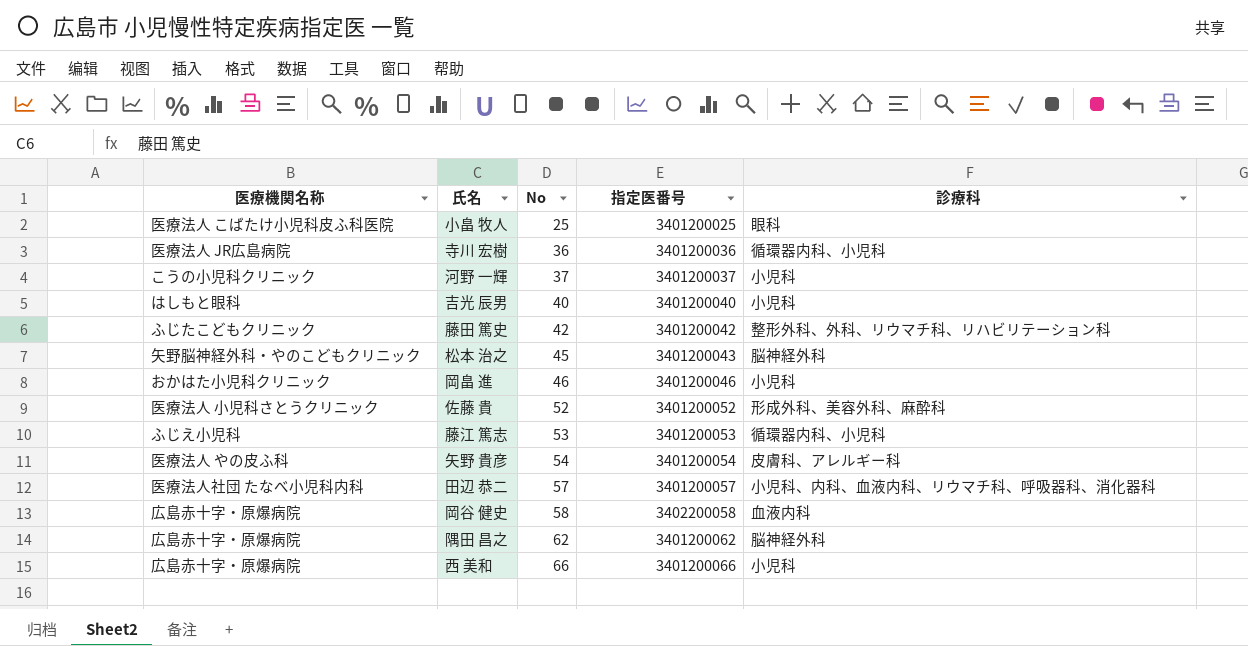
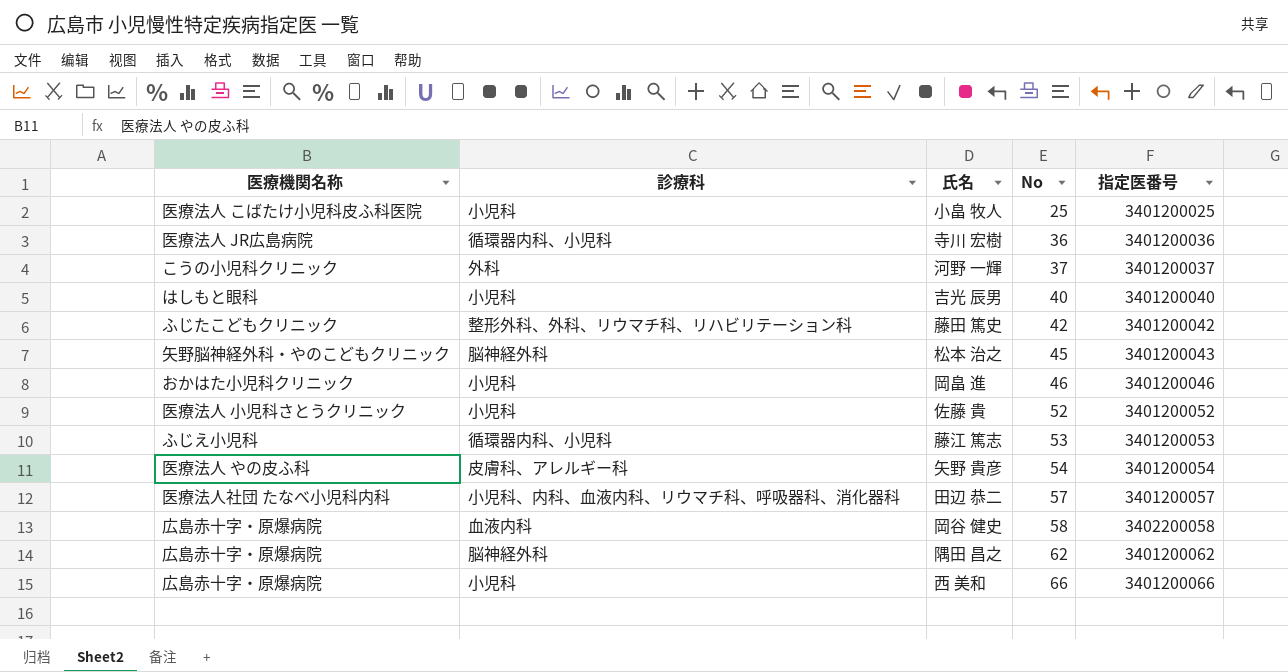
column 診療科 | position: 5 -> 2
小畠 牧人 | 診療科: 眼科 -> 小児科
河野 一輝 | 診療科: 小児科 -> 外科
佐藤 貴 | 診療科: 形成外科、美容外科、麻酔科 -> 小児科

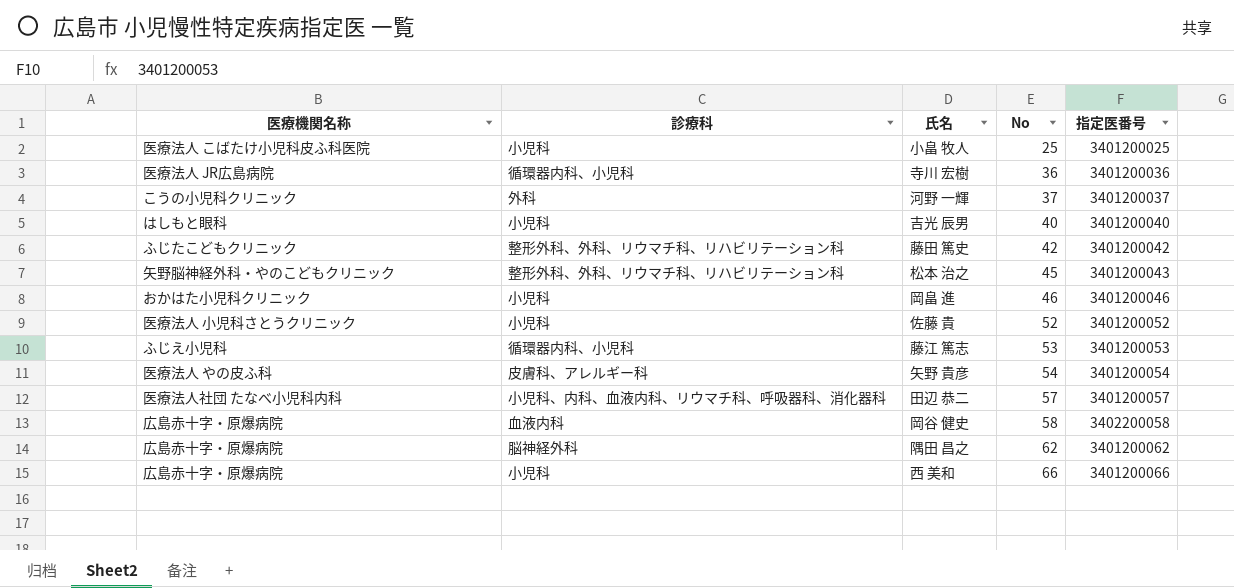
松本 治之 | 診療科: 脳神経外科 -> 整形外科、外科、リウマチ科、リハビリテーション科

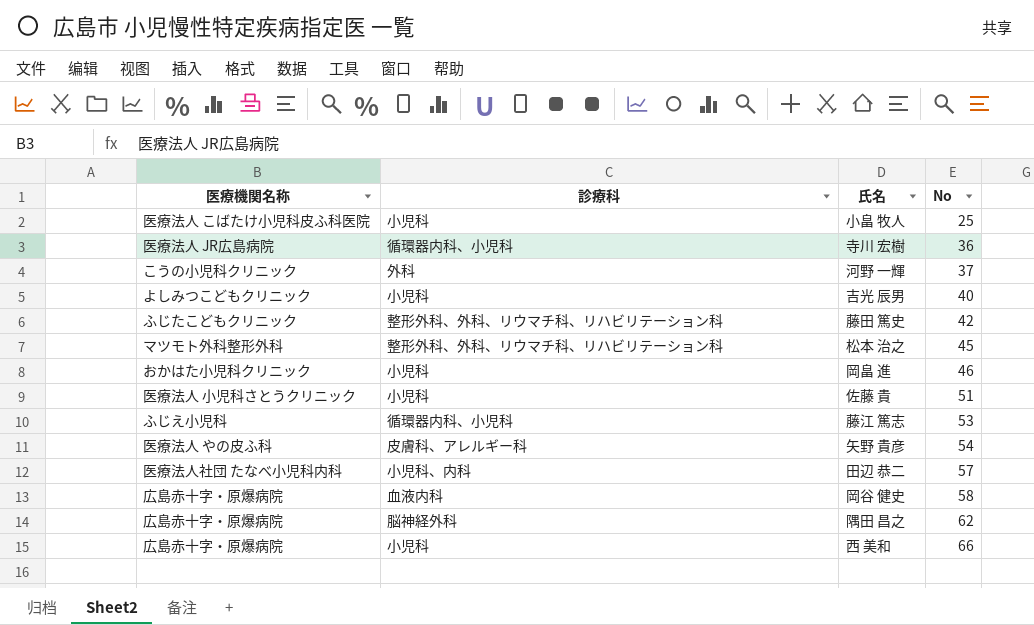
column 指定医番号 | position: 5 -> none
吉光 辰男 | 医療機関名称: はしもと眼科 -> よしみつこどもクリニック
松本 治之 | 医療機関名称: 矢野脳神経外科・やのこどもクリニック -> マツモト外科整形外科
佐藤 貴 | No: 52 -> 51
田辺 恭二 | 診療科: 小児科、内科、血液内科、リウマチ科、呼吸器科、消化器科 -> 小児科、内科

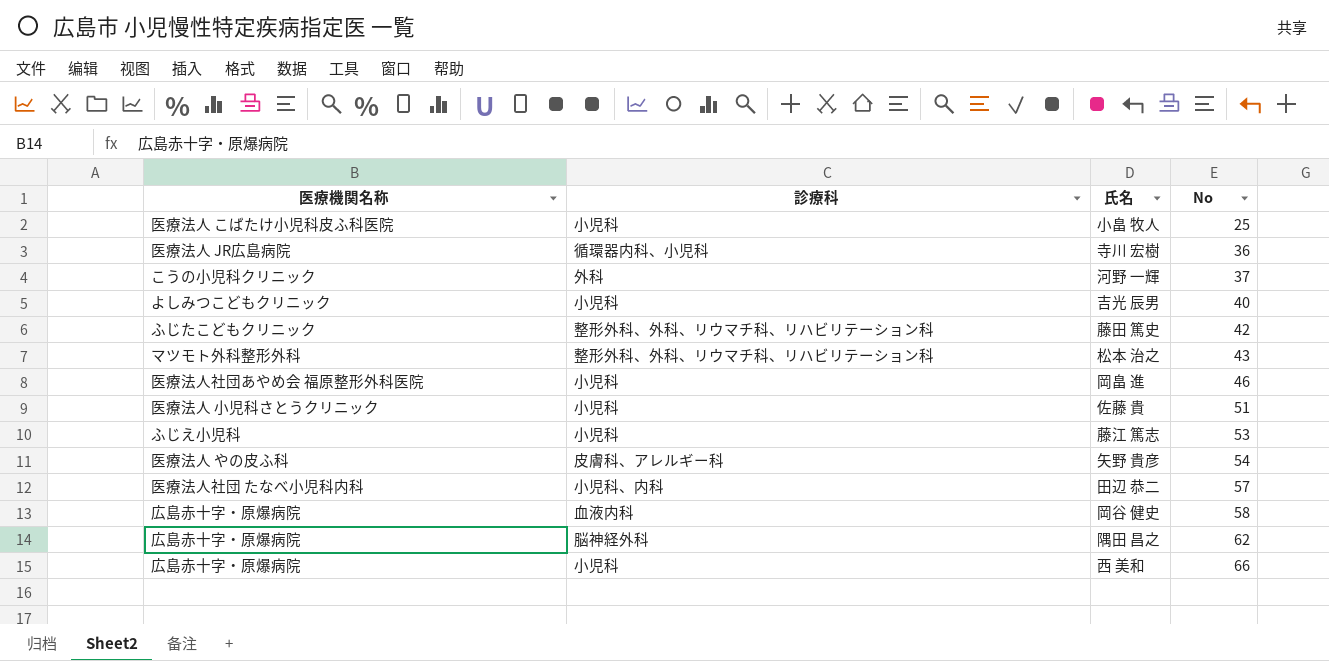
松本 治之 | No: 45 -> 43
岡畠 進 | 医療機関名称: おかはた小児科クリニック -> 医療法人社団あやめ会 福原整形外科医院
藤江 篤志 | 診療科: 循環器内科、小児科 -> 小児科

